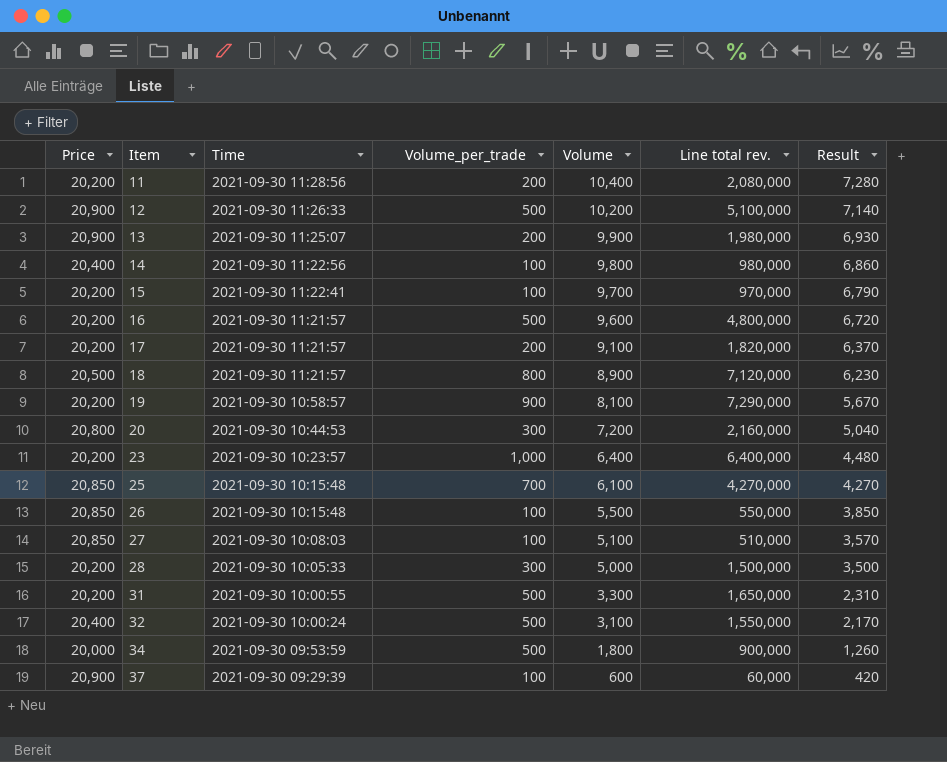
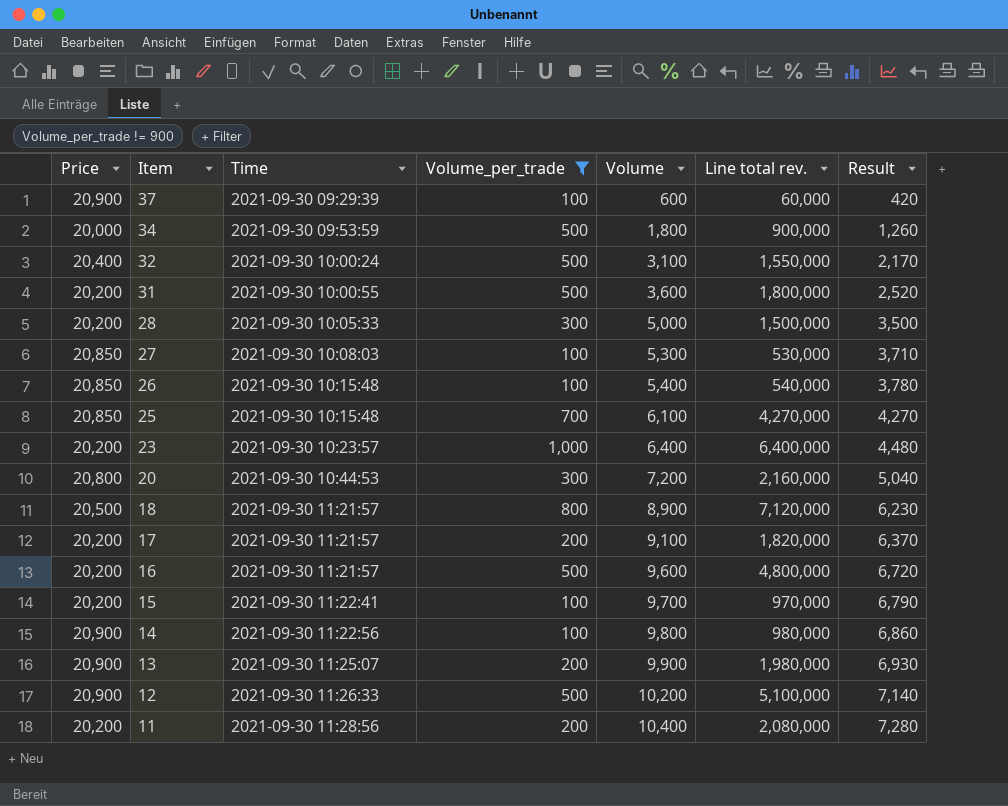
filter: none -> Volume_per_trade != 900
row order: Item ascending -> Item descending
31 | Volume: 3,300 -> 3,600
31 | Line total rev.: 1,650,000 -> 1,800,000
31 | Result: 2,310 -> 2,520
27 | Volume: 5,100 -> 5,300
27 | Line total rev.: 510,000 -> 530,000
27 | Result: 3,570 -> 3,710
26 | Volume: 5,500 -> 5,400
26 | Line total rev.: 550,000 -> 540,000
26 | Result: 3,850 -> 3,780
14 | Price: 20,400 -> 20,900

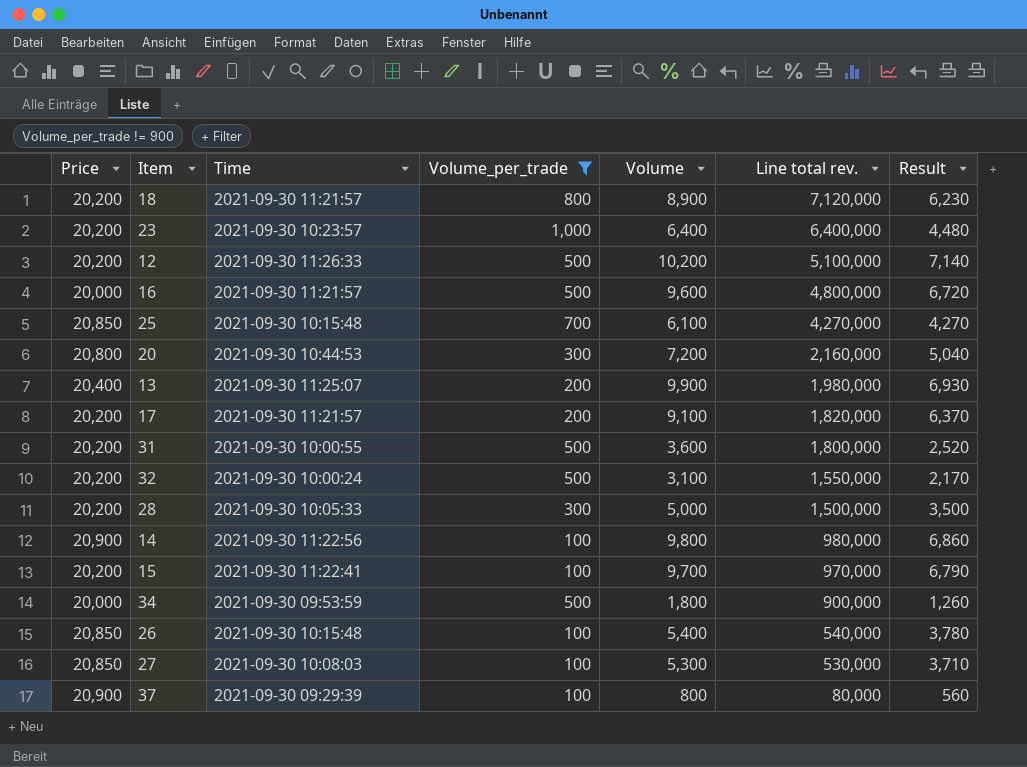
row order: Item descending -> Line total rev. descending
row 11: 20,200 | 2021-09-30 11:28:56 | 200 | 10,400 | 2,080,000 | 7,280 -> none
18 | Price: 20,500 -> 20,200
12 | Price: 20,900 -> 20,200
16 | Price: 20,200 -> 20,000
13 | Price: 20,900 -> 20,400
32 | Price: 20,400 -> 20,200
37 | Volume: 600 -> 800
37 | Line total rev.: 60,000 -> 80,000
37 | Result: 420 -> 560

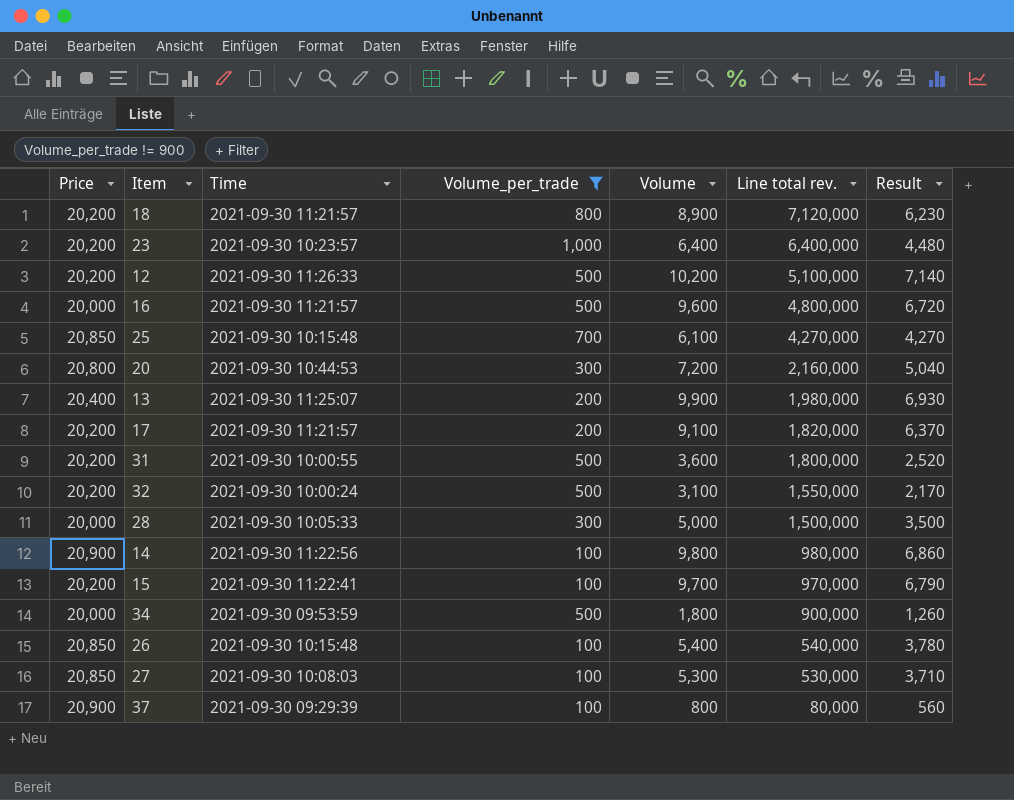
28 | Price: 20,200 -> 20,000

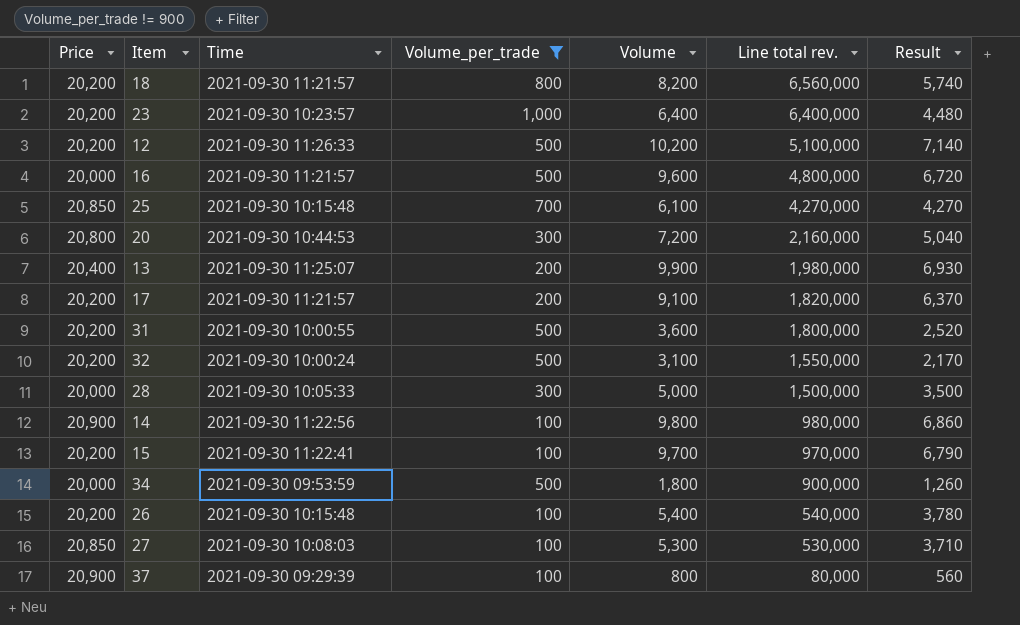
18 | Volume: 8,900 -> 8,200
18 | Line total rev.: 7,120,000 -> 6,560,000
18 | Result: 6,230 -> 5,740
26 | Price: 20,850 -> 20,200

